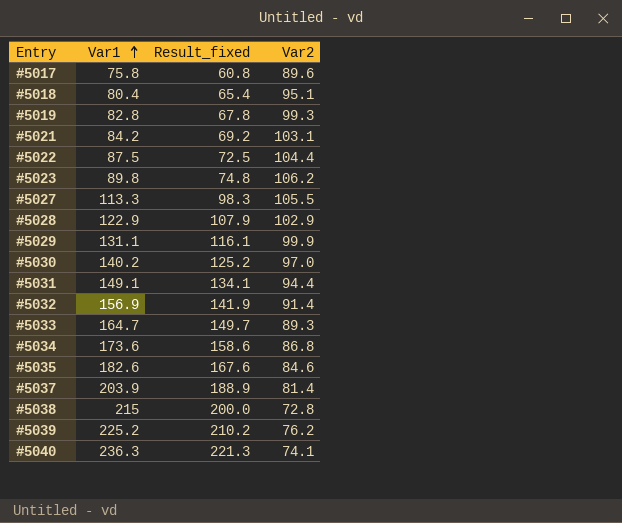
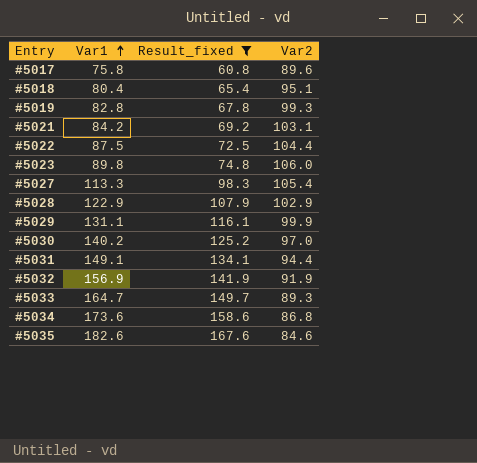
filter: none -> Result_fixed <= 167.6
#5023 | Var2: 106.2 -> 106.0
#5027 | Var2: 105.5 -> 105.4
#5032 | Var2: 91.4 -> 91.9

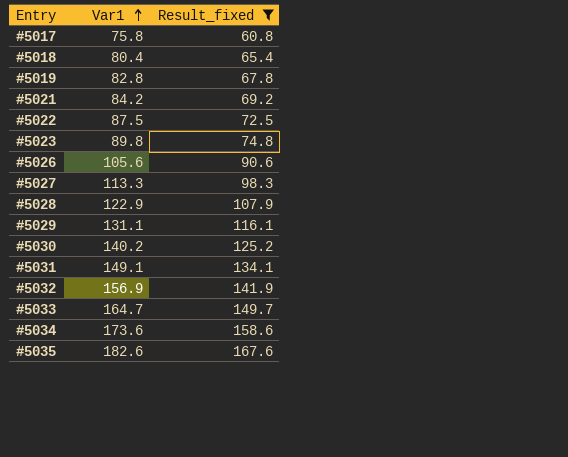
column Var2 | position: 4 -> none
row #5026: none -> 105.6 | 90.6

